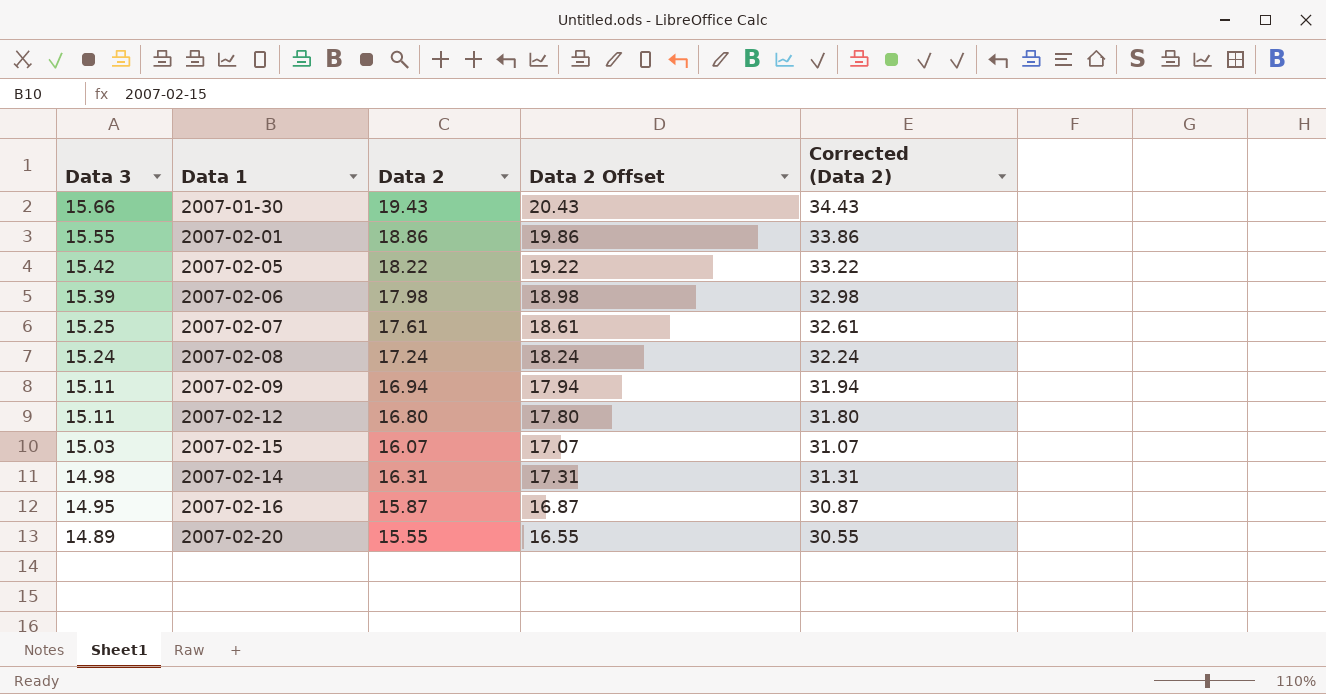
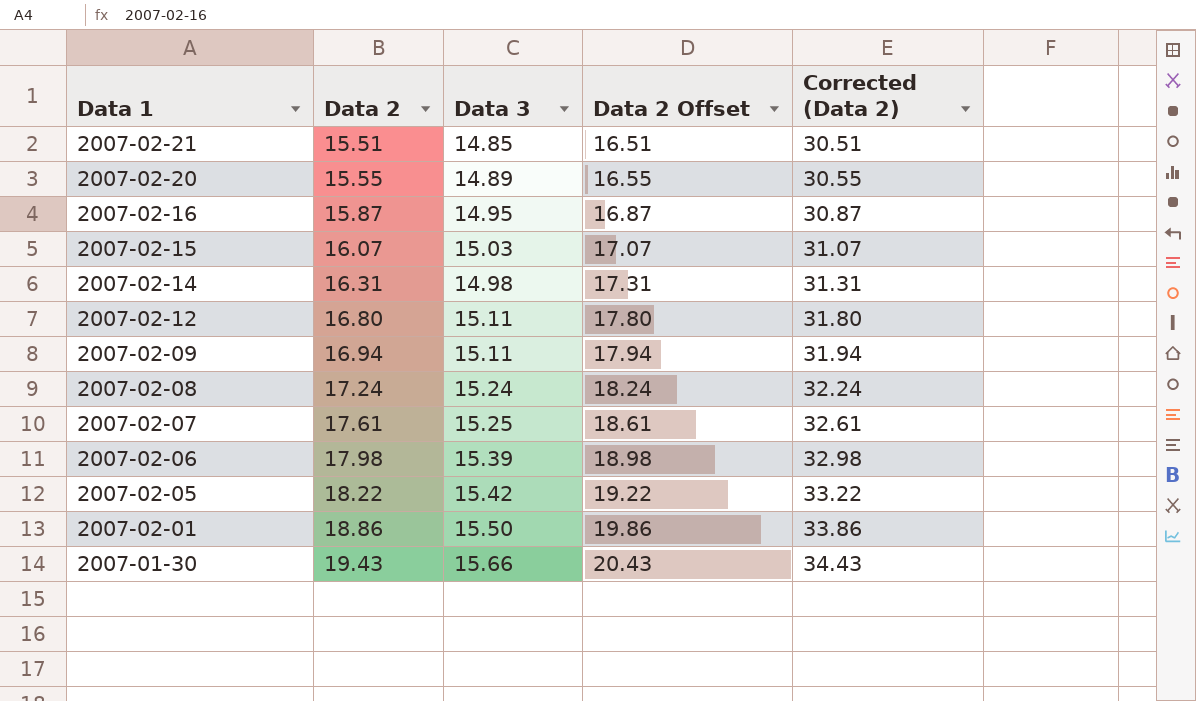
row order: Data 3 descending -> Data 1 descending
column Data 3 | position: 1 -> 3
row 2007-02-21: none -> 15.51 | 14.85 | 16.51 | 30.51
2007-02-01 | Data 3: 15.55 -> 15.50

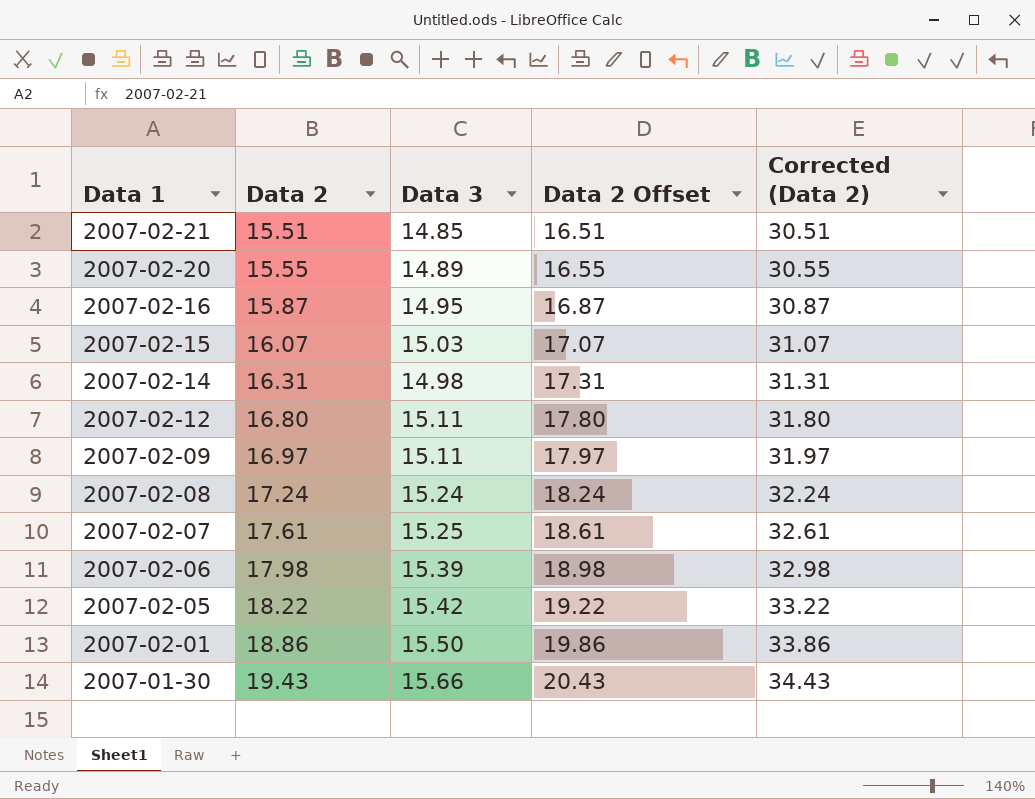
2007-02-09 | Data 2: 16.94 -> 16.97
2007-02-09 | Data 2 Offset: 17.94 -> 17.97
2007-02-09 | Corrected (Data 2): 31.94 -> 31.97

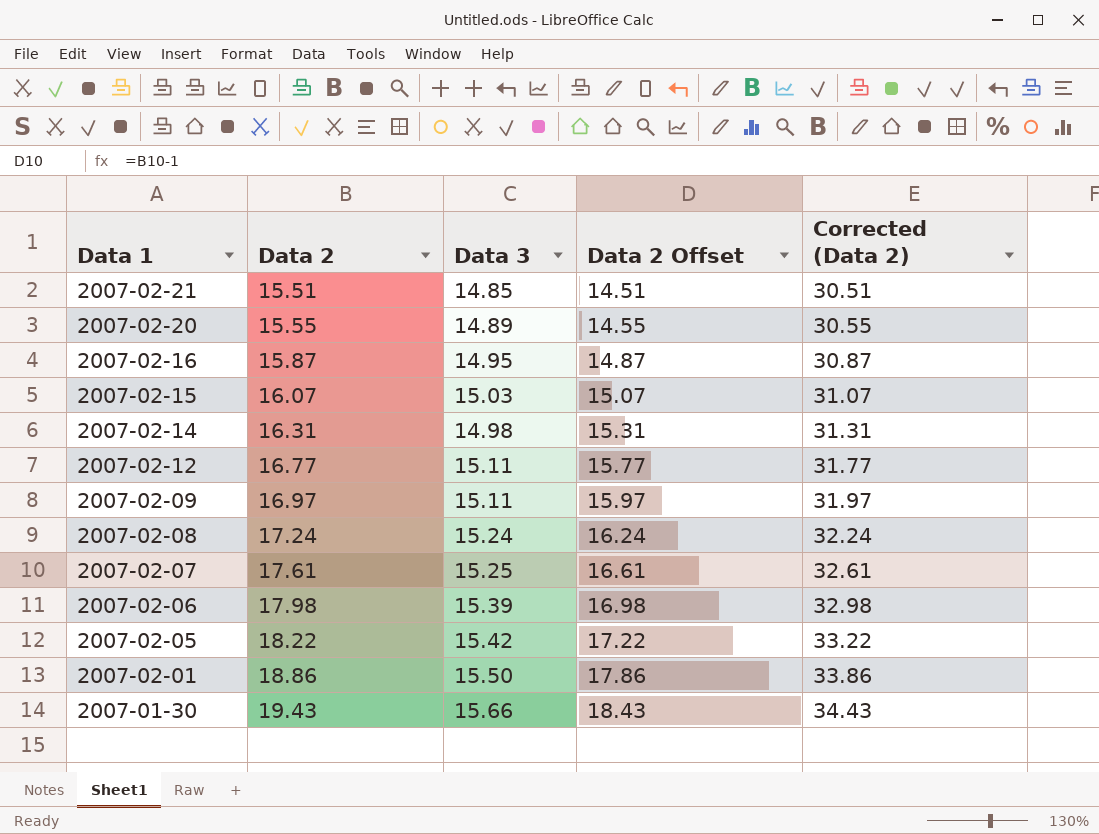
column Data 2 Offset | formula: [Data 2] + 1 -> [Data 2] - 1
2007-02-12 | Data 2: 16.80 -> 16.77
2007-02-12 | Corrected (Data 2): 31.80 -> 31.77

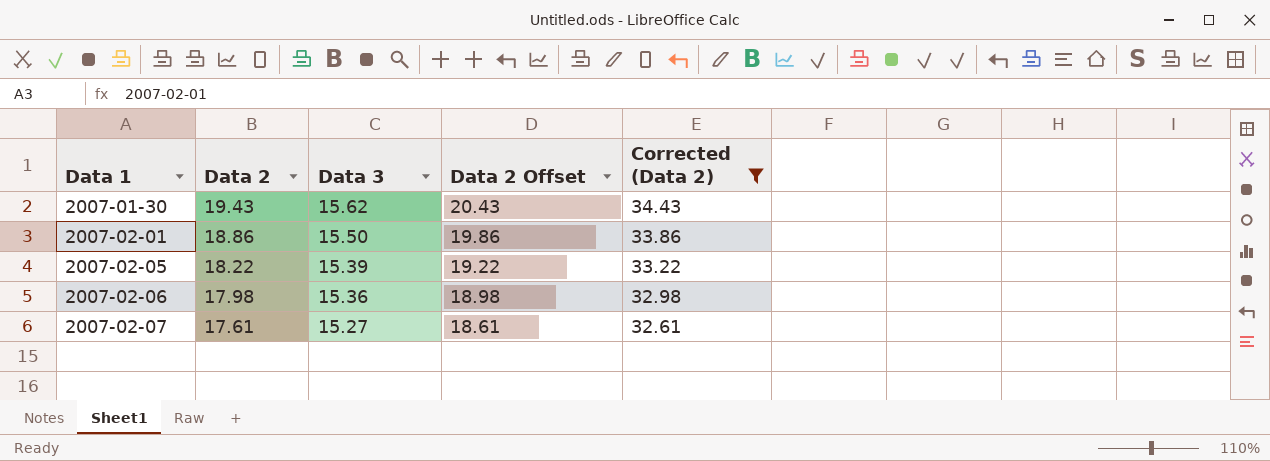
filter: none -> Corrected (Data 2) >= 32.61
row order: Data 1 descending -> Data 1 ascending
column Data 2 Offset | formula: [Data 2] - 1 -> [Data 2] + 1
2007-01-30 | Data 3: 15.66 -> 15.62
2007-02-05 | Data 3: 15.42 -> 15.39
2007-02-06 | Data 3: 15.39 -> 15.36
2007-02-07 | Data 3: 15.25 -> 15.27

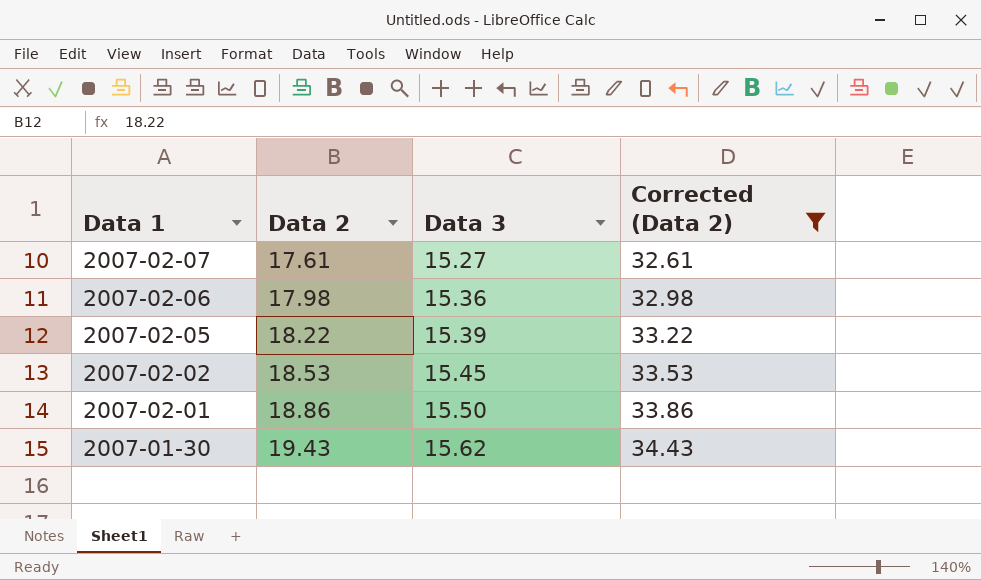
row order: Data 1 ascending -> Data 1 descending
column Data 2 Offset | formula: [Data 2] + 1 -> none
row 2007-02-02: none -> 18.53 | 15.45 | 33.53

